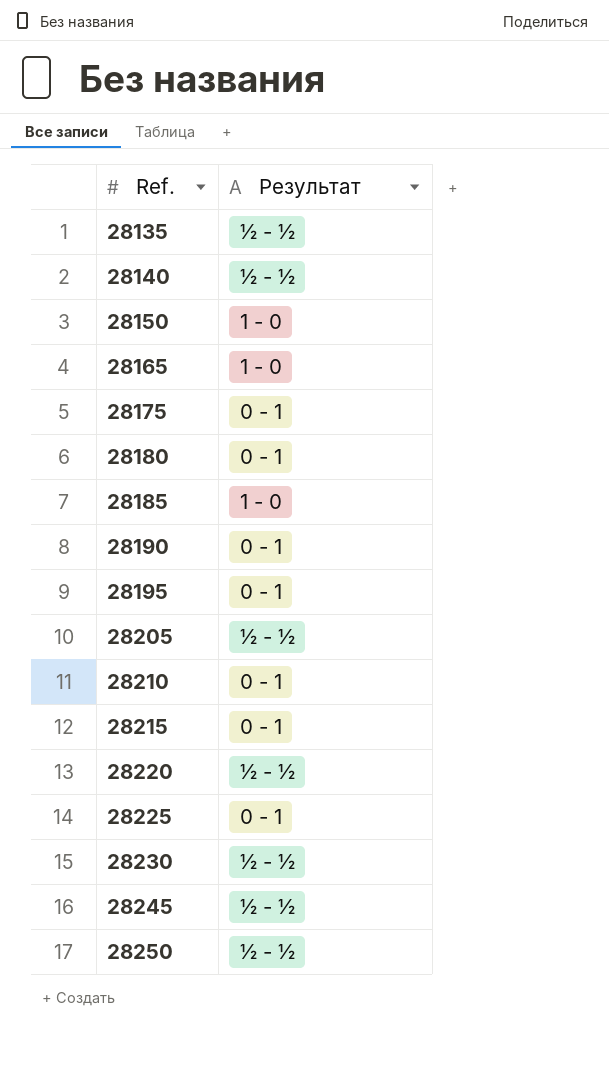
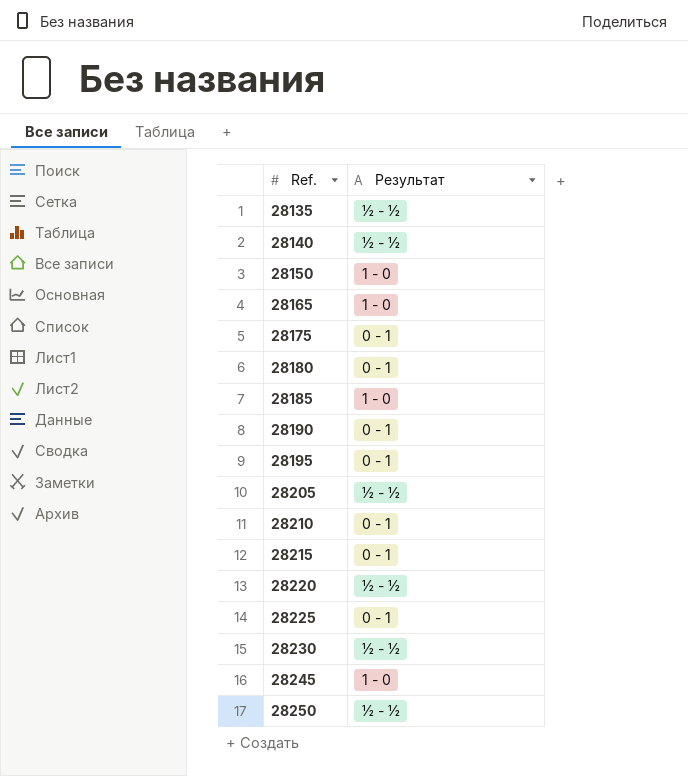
28245 | Результат: ½ - ½ -> 1 - 0

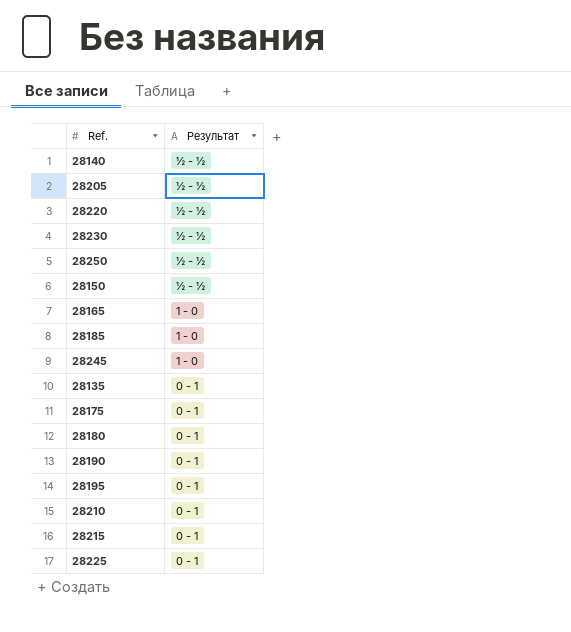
row order: Ref. ascending -> Результат descending
28150 | Результат: 1 - 0 -> ½ - ½
28135 | Результат: ½ - ½ -> 0 - 1

